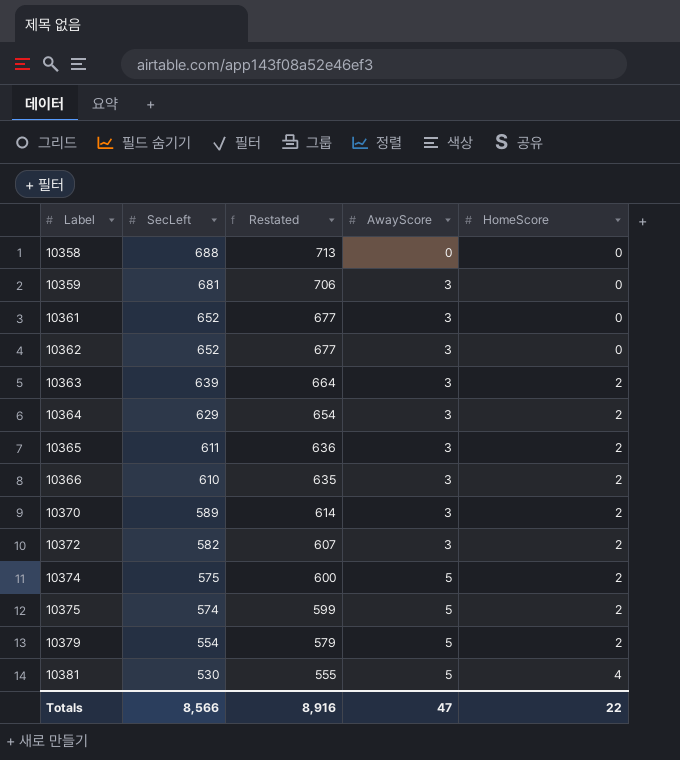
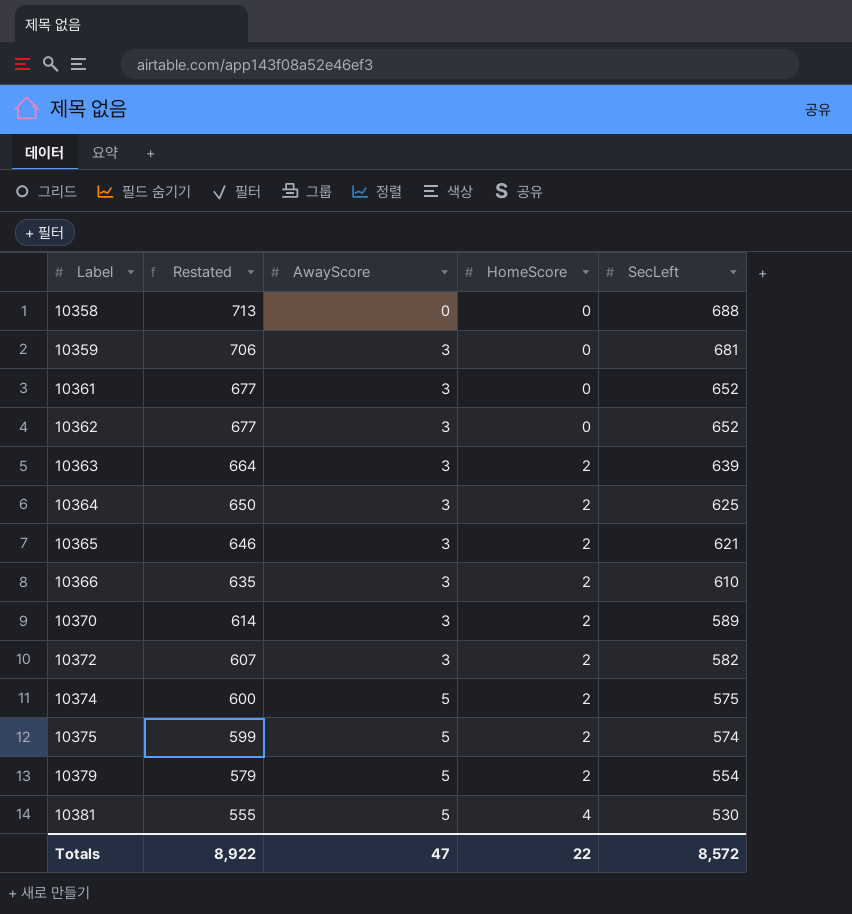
column SecLeft | position: 2 -> 5
10364 | Restated: 654 -> 650
10364 | SecLeft: 629 -> 625
10365 | Restated: 636 -> 646
10365 | SecLeft: 611 -> 621
Totals | Restated: 8,916 -> 8,922
Totals | SecLeft: 8,566 -> 8,572

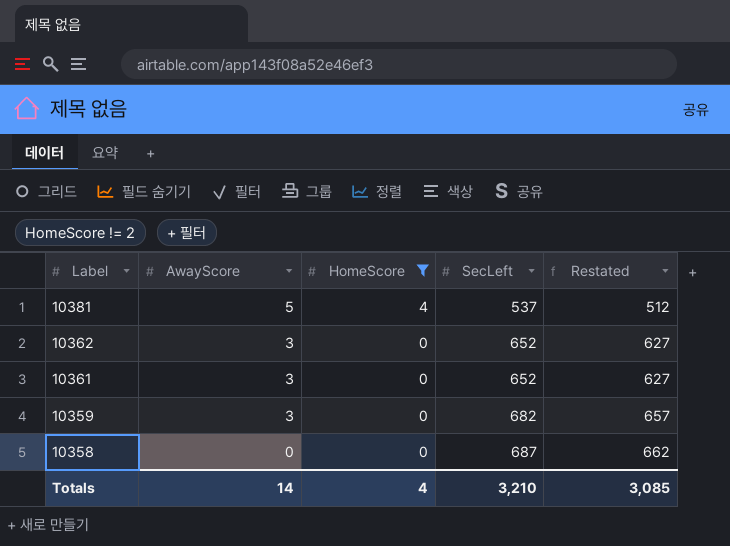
filter: none -> HomeScore != 2
row order: Label ascending -> Label descending
column Restated | formula: [SecLeft] + 25 -> [SecLeft] - 25
column Restated | position: 2 -> 5
10381 | SecLeft: 530 -> 537
10359 | SecLeft: 681 -> 682
10358 | SecLeft: 688 -> 687
Totals | AwayScore: 47 -> 14
Totals | HomeScore: 22 -> 4
Totals | SecLeft: 8,572 -> 3,210
Totals | Restated: 8,922 -> 3,085

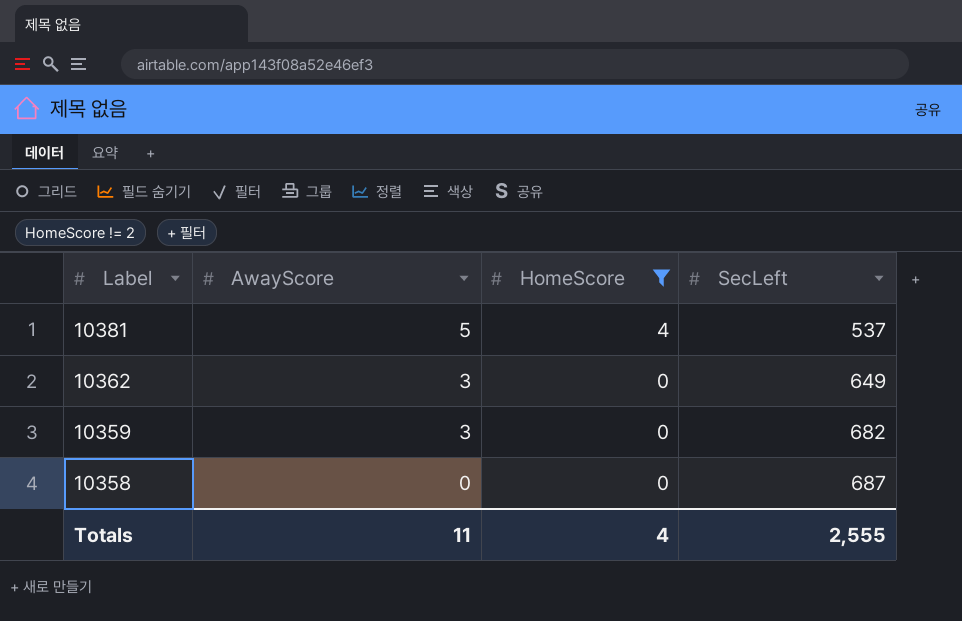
column Restated | formula: [SecLeft] - 25 -> none
row 10361: 3 | 0 | 652 | 627 -> none
10362 | SecLeft: 652 -> 649
Totals | AwayScore: 14 -> 11
Totals | SecLeft: 3,210 -> 2,555

